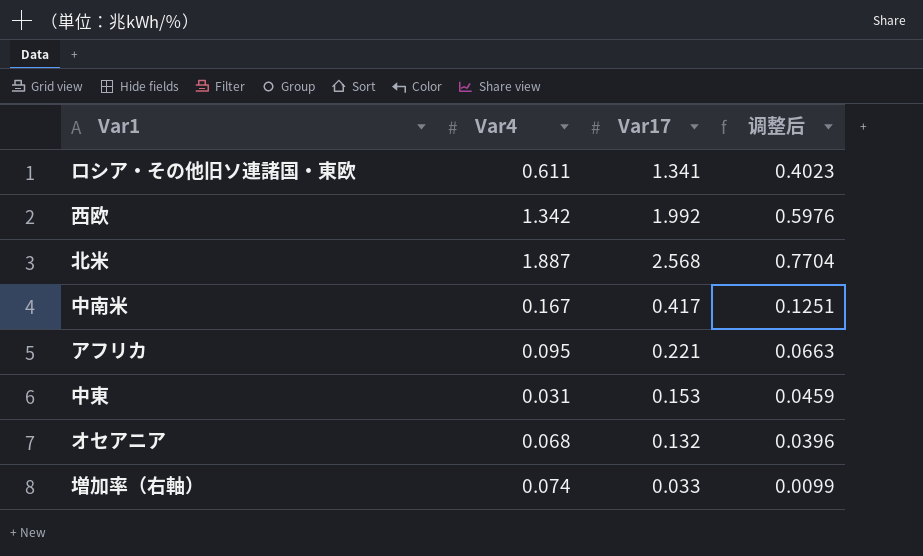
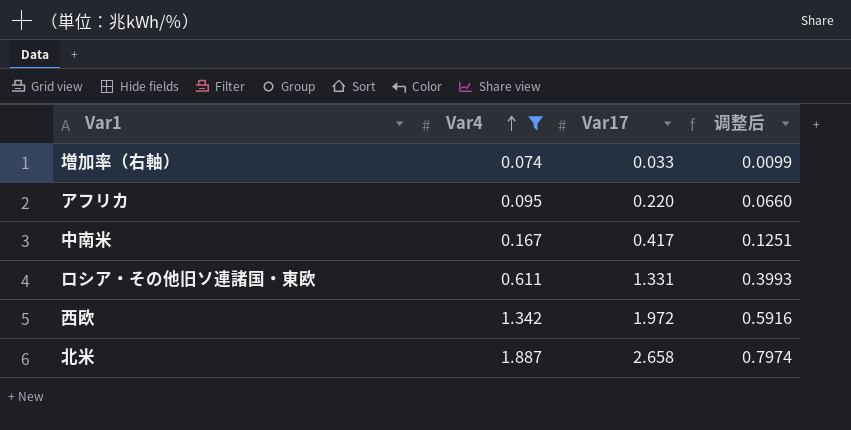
filter: none -> Var4 >= 0.074
row order: none -> Var4 ascending
アフリカ | Var17: 0.221 -> 0.220
アフリカ | 调整后: 0.0663 -> 0.0660
ロシア・その他旧ソ連諸国・東欧 | Var17: 1.341 -> 1.331
ロシア・その他旧ソ連諸国・東欧 | 调整后: 0.4023 -> 0.3993
西欧 | Var17: 1.992 -> 1.972
西欧 | 调整后: 0.5976 -> 0.5916
北米 | Var17: 2.568 -> 2.658
北米 | 调整后: 0.7704 -> 0.7974

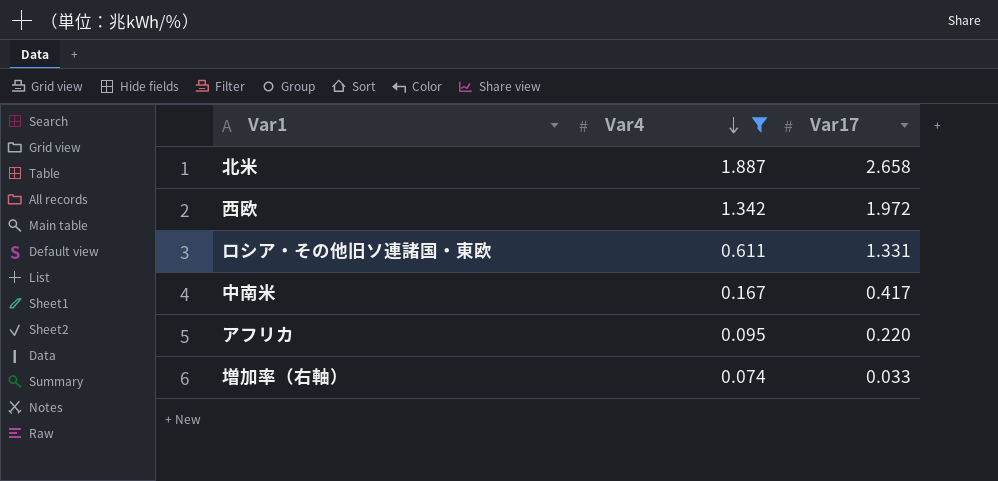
row order: Var4 ascending -> Var4 descending
column 调整后 | formula: [Var17] * 0.3 -> none

